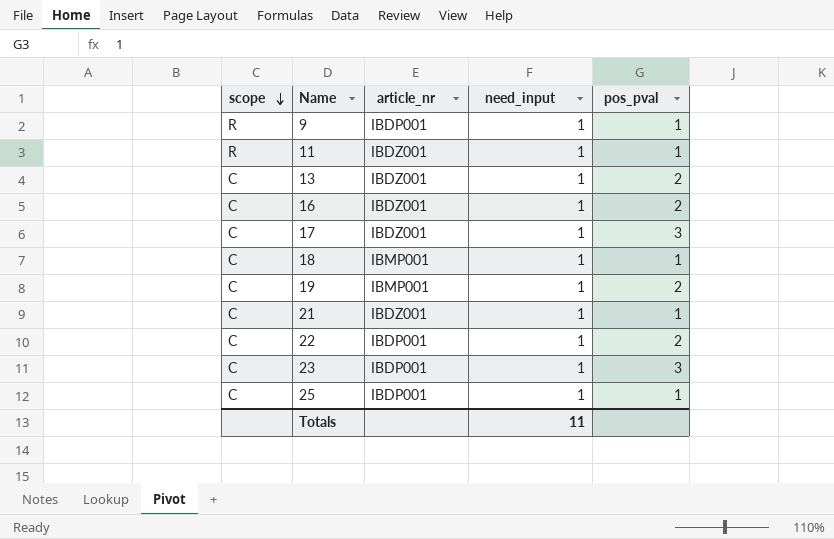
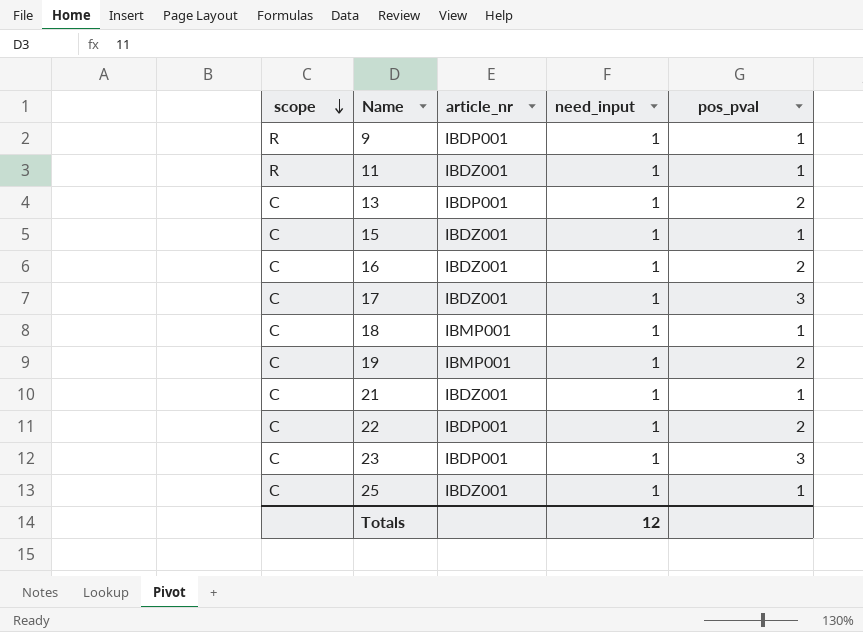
13 | article_nr: IBDZ001 -> IBDP001
row 15: none -> C | IBDZ001 | 1 | 1
25 | article_nr: IBDP001 -> IBDZ001
Totals | need_input: 11 -> 12

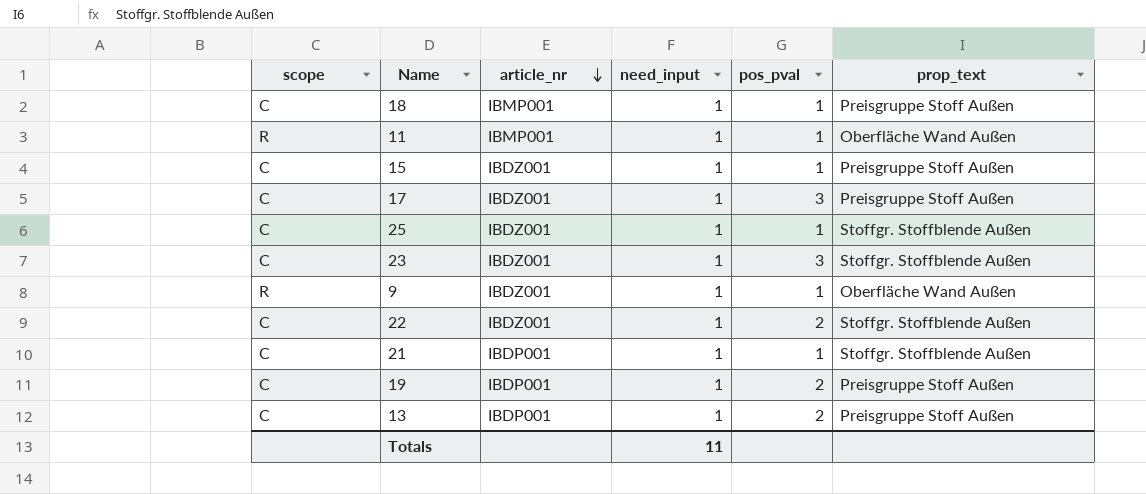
row order: scope descending -> article_nr descending
column prop_text | position: none -> 6
row 16: C | IBDZ001 | 1 | 2 -> none
11 | article_nr: IBDZ001 -> IBMP001
23 | article_nr: IBDP001 -> IBDZ001
9 | article_nr: IBDP001 -> IBDZ001
22 | article_nr: IBDP001 -> IBDZ001
21 | article_nr: IBDZ001 -> IBDP001
19 | article_nr: IBMP001 -> IBDP001
Totals | need_input: 12 -> 11

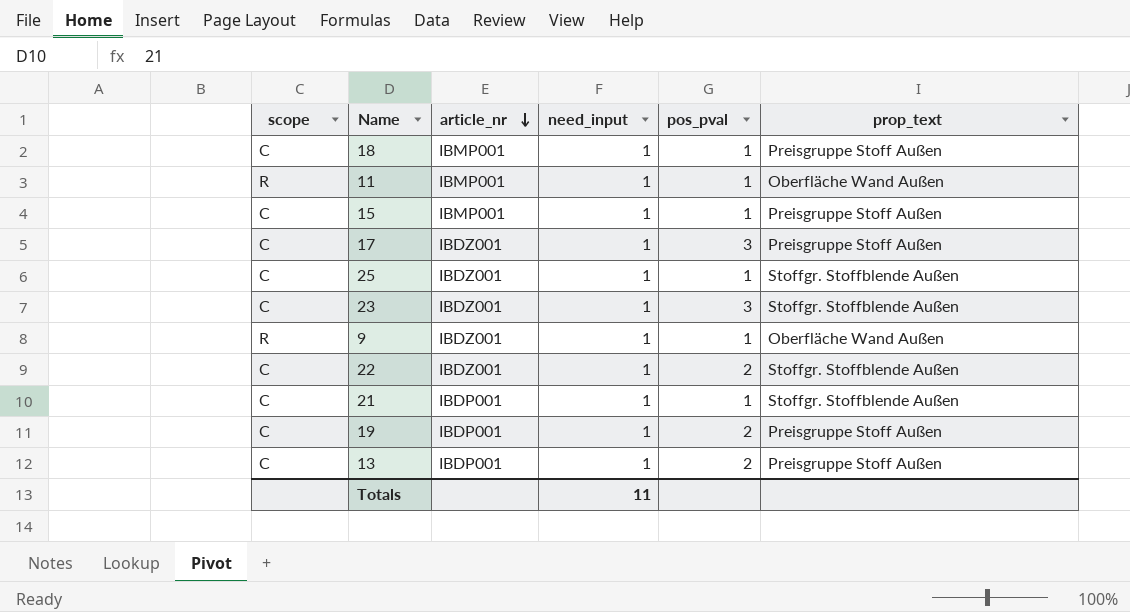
15 | article_nr: IBDZ001 -> IBMP001

